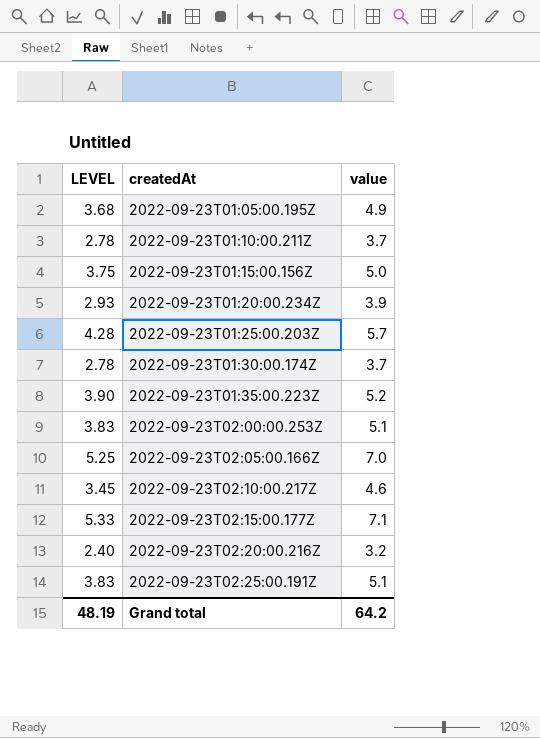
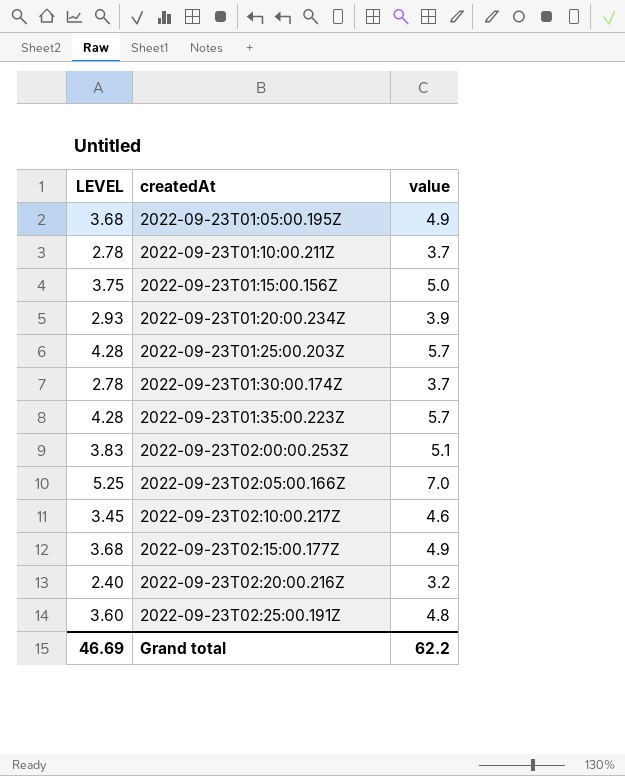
2022-09-23T01:35:00.223Z | LEVEL: 3.90 -> 4.28
2022-09-23T01:35:00.223Z | value: 5.2 -> 5.7
2022-09-23T02:15:00.177Z | LEVEL: 5.33 -> 3.68
2022-09-23T02:15:00.177Z | value: 7.1 -> 4.9
2022-09-23T02:25:00.191Z | LEVEL: 3.83 -> 3.60
2022-09-23T02:25:00.191Z | value: 5.1 -> 4.8
Grand total | LEVEL: 48.19 -> 46.69
Grand total | value: 64.2 -> 62.2

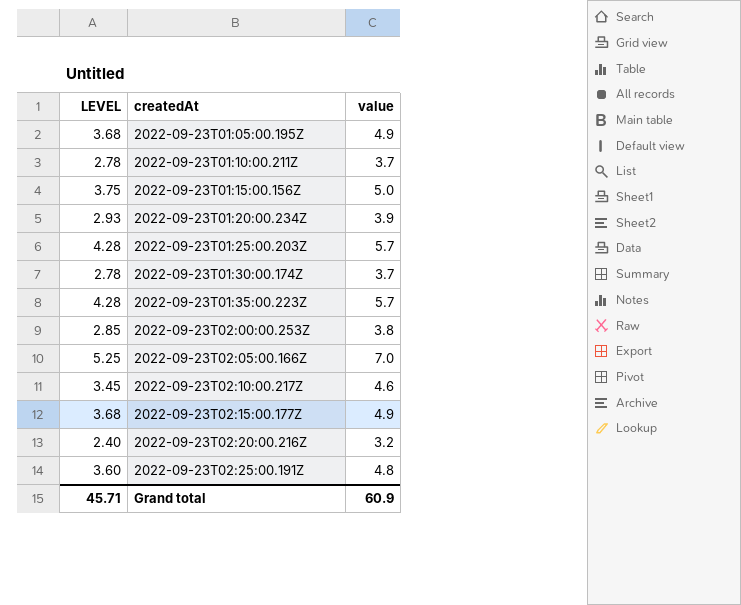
2022-09-23T02:00:00.253Z | LEVEL: 3.83 -> 2.85
2022-09-23T02:00:00.253Z | value: 5.1 -> 3.8
Grand total | LEVEL: 46.69 -> 45.71
Grand total | value: 62.2 -> 60.9

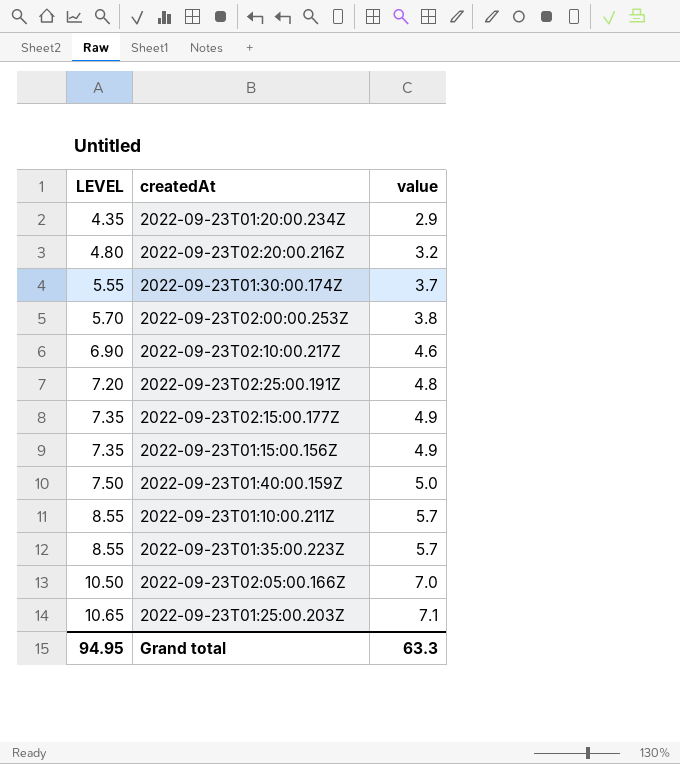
row order: createdAt ascending -> LEVEL ascending
column LEVEL | formula: [value] * 0.75 -> [value] * 1.5
row 2022-09-23T01:05:00.195Z: 3.68 | 4.9 -> none
2022-09-23T01:20:00.234Z | value: 3.9 -> 2.9
2022-09-23T01:15:00.156Z | value: 5.0 -> 4.9
row 2022-09-23T01:40:00.159Z: none -> 7.50 | 5.0
2022-09-23T01:10:00.211Z | value: 3.7 -> 5.7
2022-09-23T01:25:00.203Z | value: 5.7 -> 7.1
Grand total | LEVEL: 45.71 -> 94.95
Grand total | value: 60.9 -> 63.3

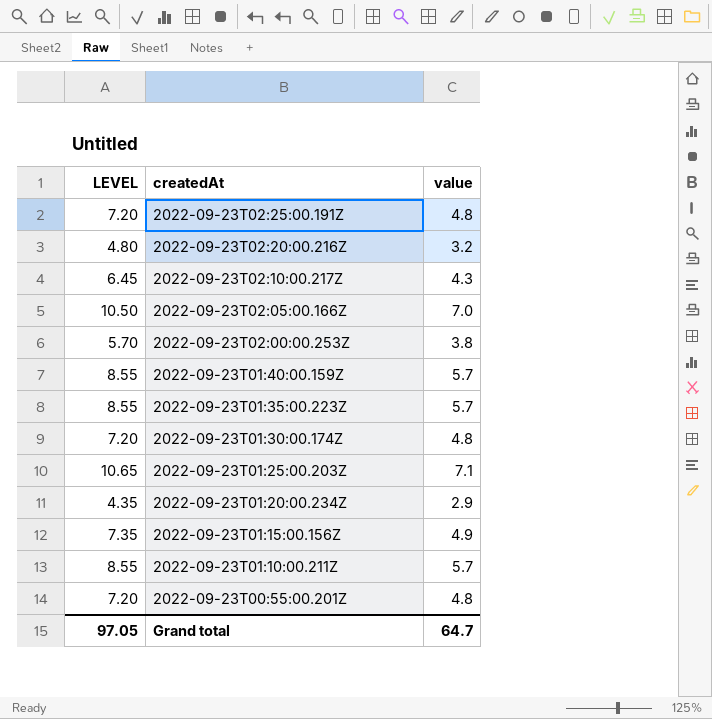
row order: LEVEL ascending -> createdAt descending
row 2022-09-23T02:15:00.177Z: 7.35 | 4.9 -> none
2022-09-23T02:10:00.217Z | LEVEL: 6.90 -> 6.45
2022-09-23T02:10:00.217Z | value: 4.6 -> 4.3
2022-09-23T01:40:00.159Z | LEVEL: 7.50 -> 8.55
2022-09-23T01:40:00.159Z | value: 5.0 -> 5.7
2022-09-23T01:30:00.174Z | LEVEL: 5.55 -> 7.20
2022-09-23T01:30:00.174Z | value: 3.7 -> 4.8
row 2022-09-23T00:55:00.201Z: none -> 7.20 | 4.8
Grand total | LEVEL: 94.95 -> 97.05
Grand total | value: 63.3 -> 64.7

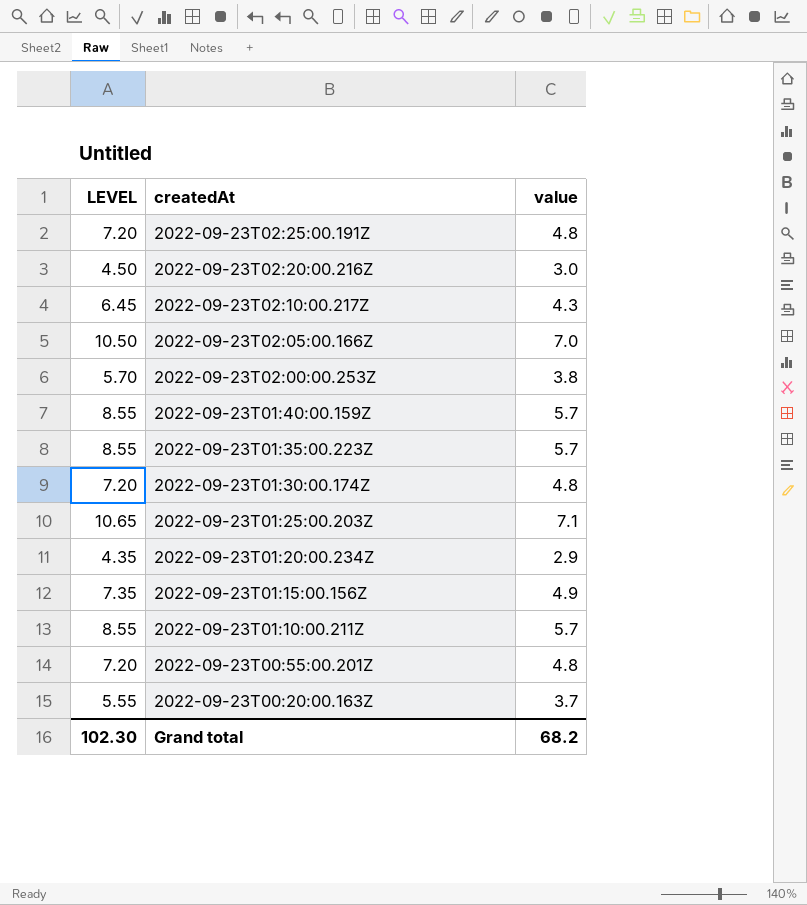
2022-09-23T02:20:00.216Z | LEVEL: 4.80 -> 4.50
2022-09-23T02:20:00.216Z | value: 3.2 -> 3.0
row 2022-09-23T00:20:00.163Z: none -> 5.55 | 3.7
Grand total | LEVEL: 97.05 -> 102.30
Grand total | value: 64.7 -> 68.2

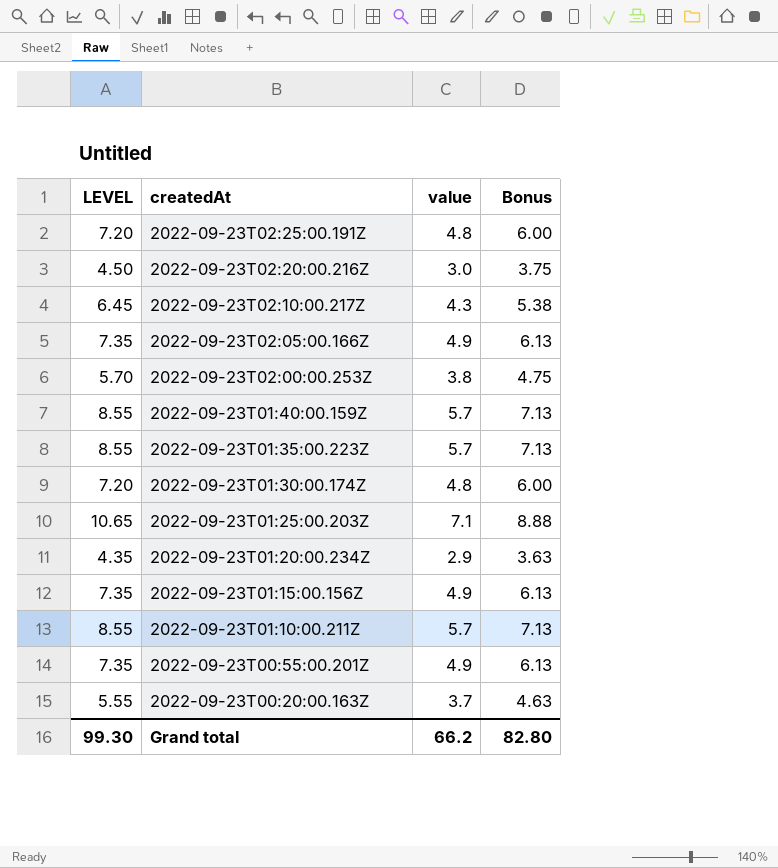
column Bonus | formula: none -> [value] * 1.25
2022-09-23T02:05:00.166Z | LEVEL: 10.50 -> 7.35
2022-09-23T02:05:00.166Z | value: 7.0 -> 4.9
2022-09-23T00:55:00.201Z | LEVEL: 7.20 -> 7.35
2022-09-23T00:55:00.201Z | value: 4.8 -> 4.9
Grand total | LEVEL: 102.30 -> 99.30
Grand total | value: 68.2 -> 66.2

